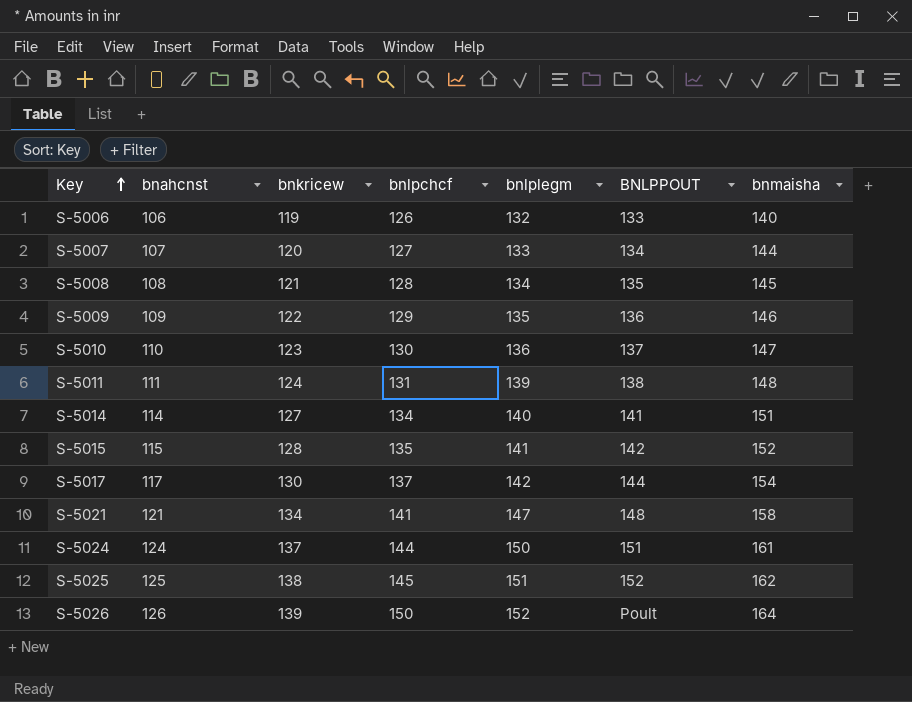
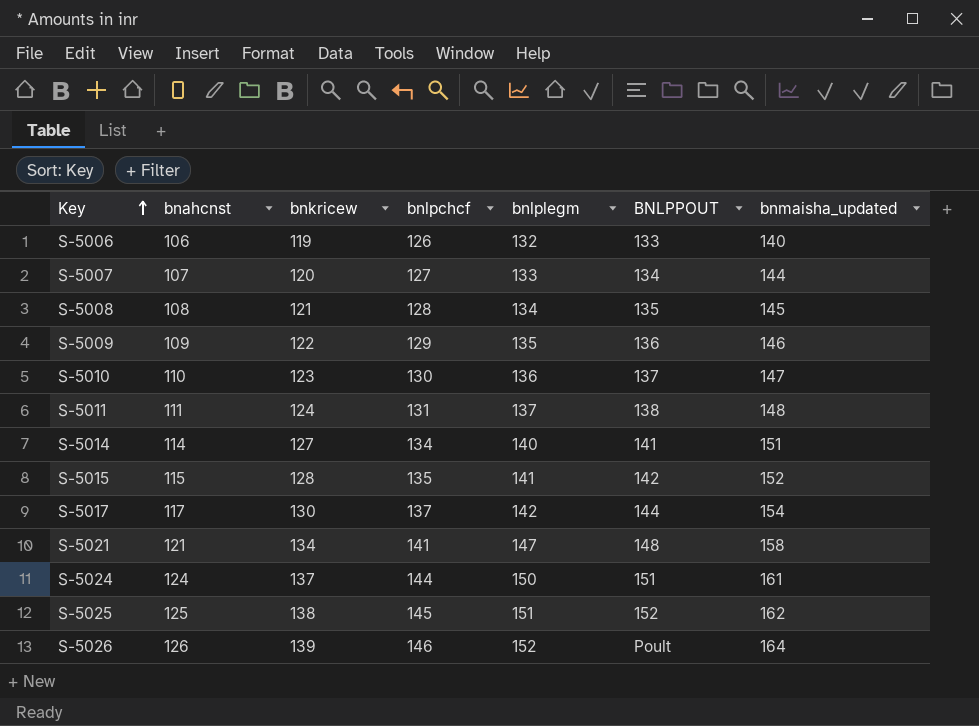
column name: bnmaisha -> bnmaisha_updated
S-5011 | bnlplegm: 139 -> 137
S-5026 | bnlpchcf: 150 -> 146

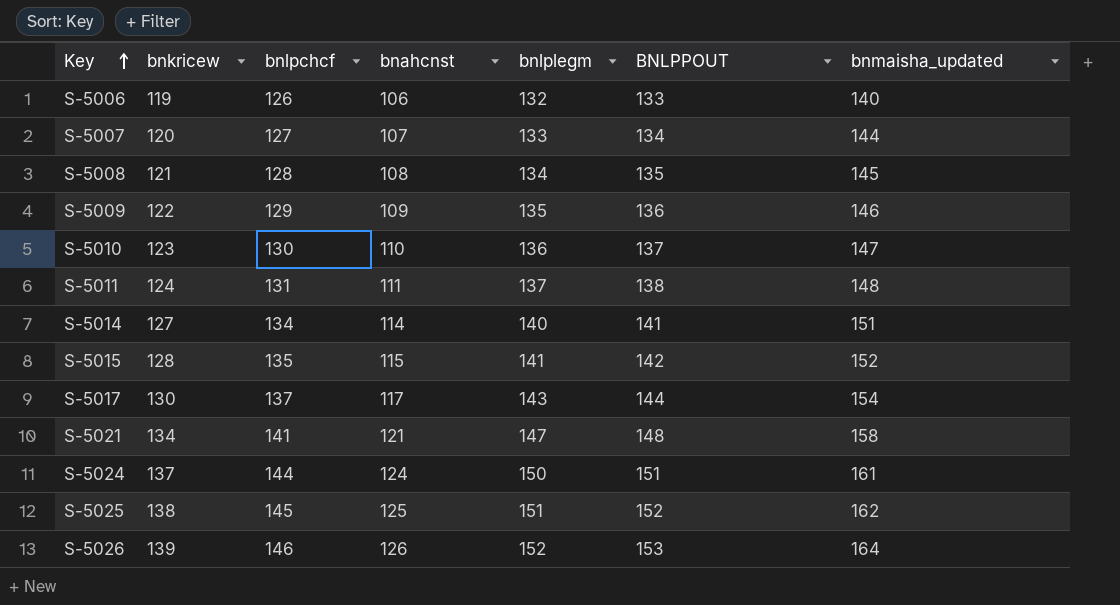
column bnahcnst | position: 2 -> 4
S-5017 | bnlplegm: 142 -> 143
S-5026 | BNLPPOUT: Poult -> 153

